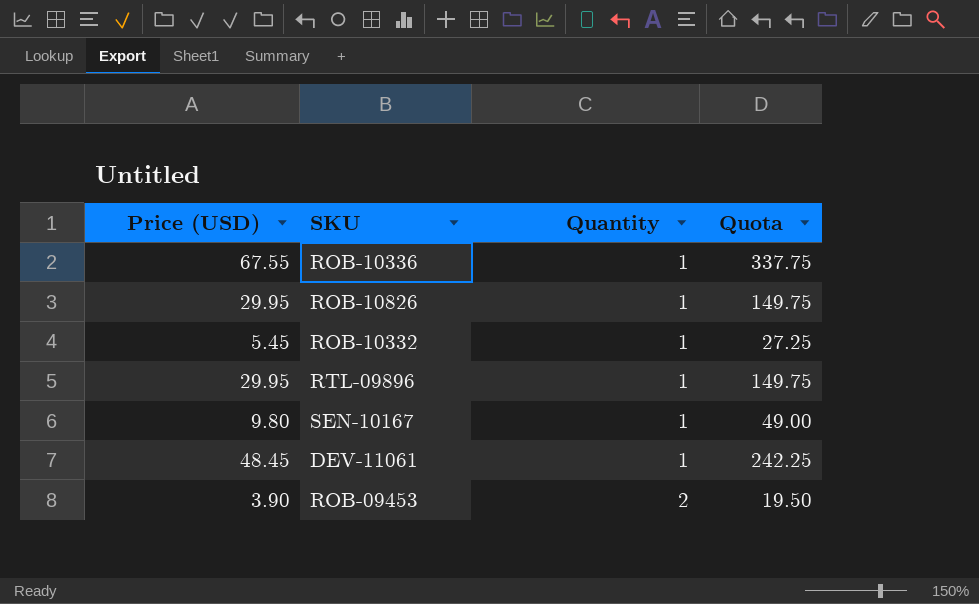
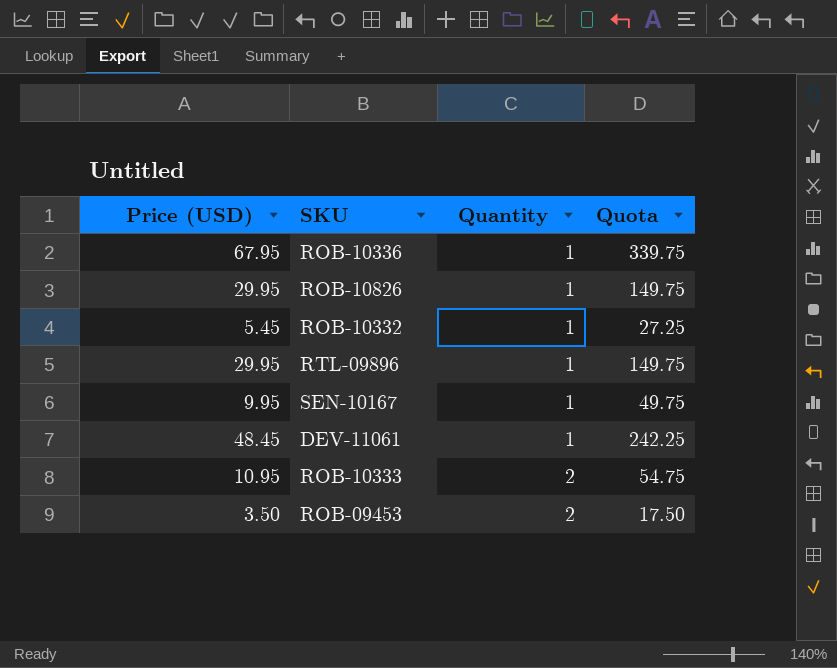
ROB-10336 | Price (USD): 67.55 -> 67.95
ROB-10336 | Quota: 337.75 -> 339.75
SEN-10167 | Price (USD): 9.80 -> 9.95
SEN-10167 | Quota: 49.00 -> 49.75
row ROB-10333: none -> 10.95 | 2 | 54.75
ROB-09453 | Price (USD): 3.90 -> 3.50
ROB-09453 | Quota: 19.50 -> 17.50

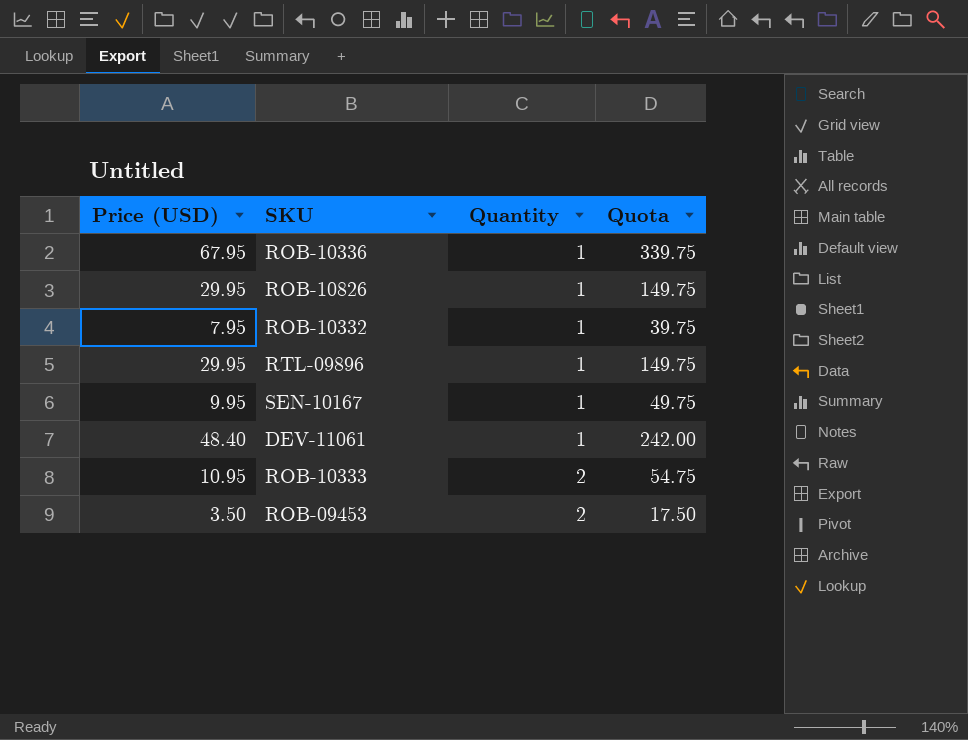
ROB-10332 | Price (USD): 5.45 -> 7.95
ROB-10332 | Quota: 27.25 -> 39.75
DEV-11061 | Price (USD): 48.45 -> 48.40
DEV-11061 | Quota: 242.25 -> 242.00

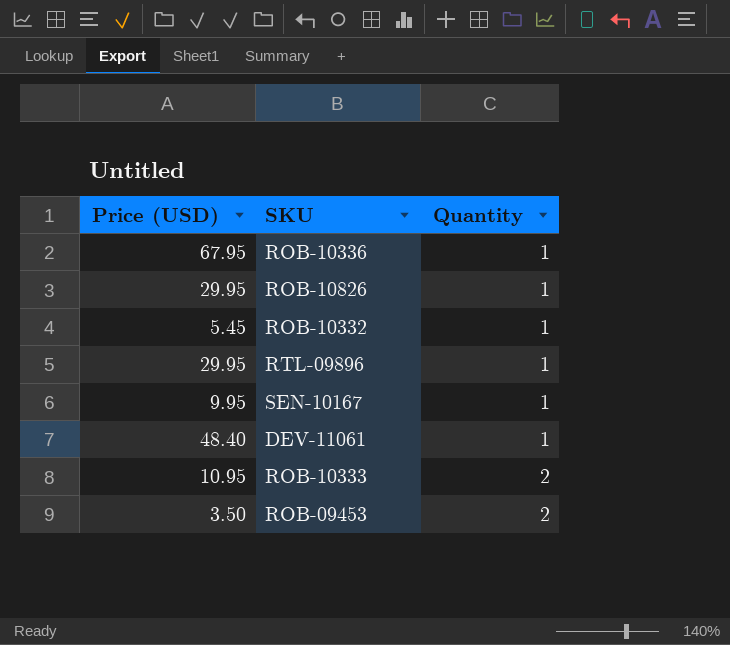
column Quota | formula: [Price (USD)] * 5 -> none
ROB-10332 | Price (USD): 7.95 -> 5.45

